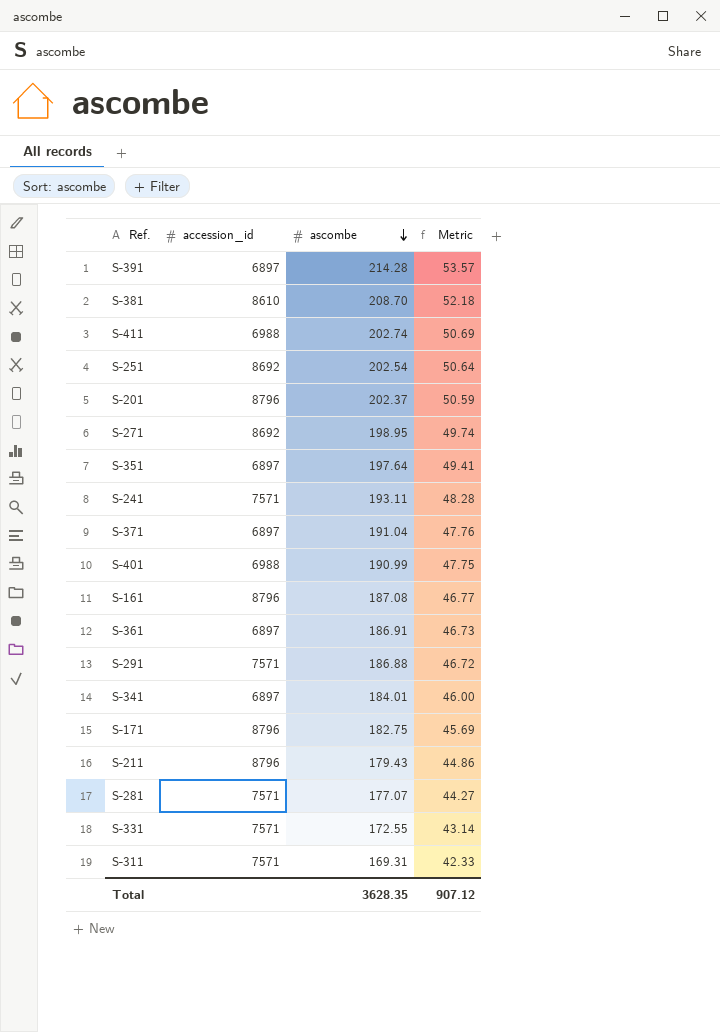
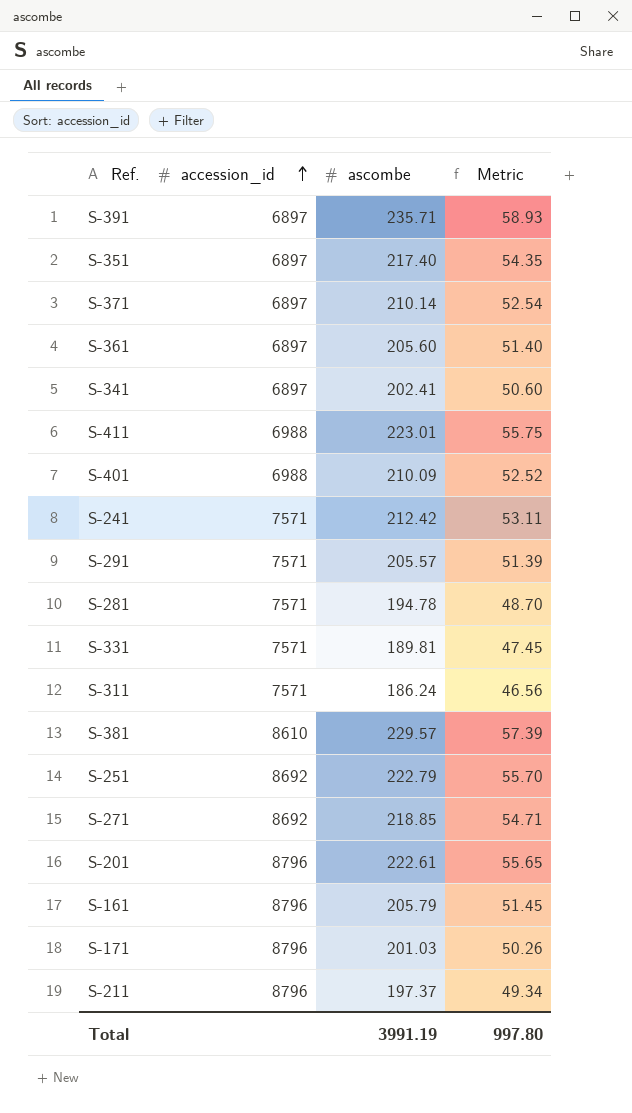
row order: ascombe descending -> accession_id ascending
S-391 | ascombe: 214.28 -> 235.71
S-391 | Metric: 53.57 -> 58.93
S-351 | ascombe: 197.64 -> 217.40
S-351 | Metric: 49.41 -> 54.35
S-371 | ascombe: 191.04 -> 210.14
S-371 | Metric: 47.76 -> 52.54
S-361 | ascombe: 186.91 -> 205.60
S-361 | Metric: 46.73 -> 51.40
S-341 | ascombe: 184.01 -> 202.41
S-341 | Metric: 46.00 -> 50.60
S-411 | ascombe: 202.74 -> 223.01
S-411 | Metric: 50.69 -> 55.75
S-401 | ascombe: 190.99 -> 210.09
S-401 | Metric: 47.75 -> 52.52
S-241 | ascombe: 193.11 -> 212.42
S-241 | Metric: 48.28 -> 53.11
S-291 | ascombe: 186.88 -> 205.57
S-291 | Metric: 46.72 -> 51.39
S-281 | ascombe: 177.07 -> 194.78
S-281 | Metric: 44.27 -> 48.70
S-331 | ascombe: 172.55 -> 189.81
S-331 | Metric: 43.14 -> 47.45
S-311 | ascombe: 169.31 -> 186.24
S-311 | Metric: 42.33 -> 46.56
S-381 | ascombe: 208.70 -> 229.57
S-381 | Metric: 52.18 -> 57.39
S-251 | ascombe: 202.54 -> 222.79
S-251 | Metric: 50.64 -> 55.70
S-271 | ascombe: 198.95 -> 218.85
S-271 | Metric: 49.74 -> 54.71
S-201 | ascombe: 202.37 -> 222.61
S-201 | Metric: 50.59 -> 55.65
S-161 | ascombe: 187.08 -> 205.79
S-161 | Metric: 46.77 -> 51.45
S-171 | ascombe: 182.75 -> 201.03
S-171 | Metric: 45.69 -> 50.26
S-211 | ascombe: 179.43 -> 197.37
S-211 | Metric: 44.86 -> 49.34
Total | ascombe: 3628.35 -> 3991.19
Total | Metric: 907.12 -> 997.80

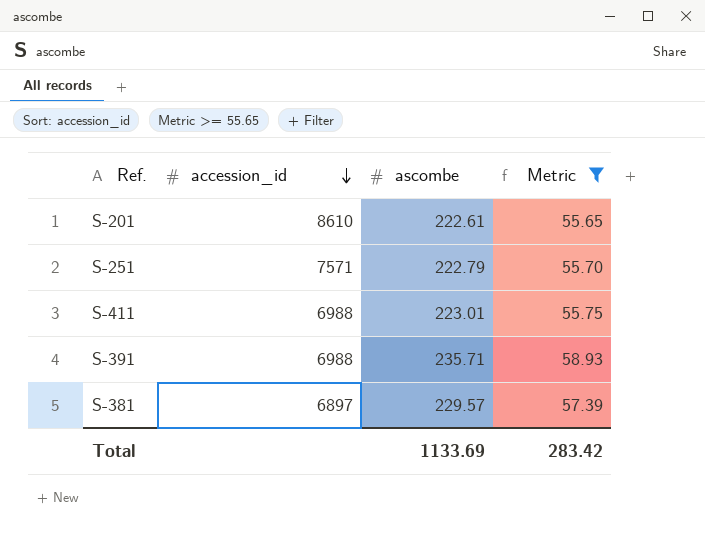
filter: none -> Metric >= 55.65
row order: accession_id ascending -> accession_id descending
S-201 | accession_id: 8796 -> 8610
S-251 | accession_id: 8692 -> 7571
S-391 | accession_id: 6897 -> 6988
S-381 | accession_id: 8610 -> 6897
Total | ascombe: 3991.19 -> 1133.69
Total | Metric: 997.80 -> 283.42

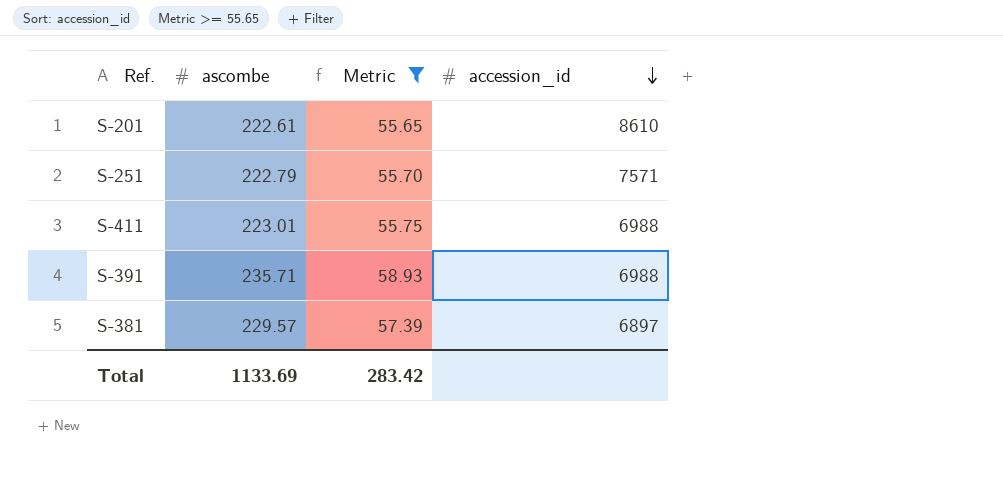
column accession_id | position: 2 -> 4

